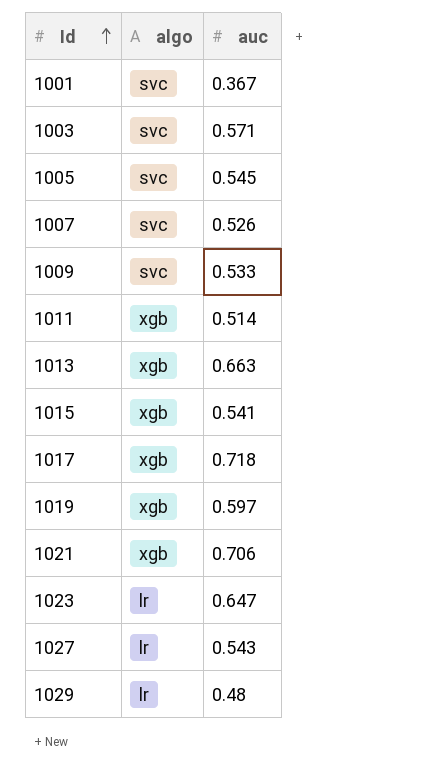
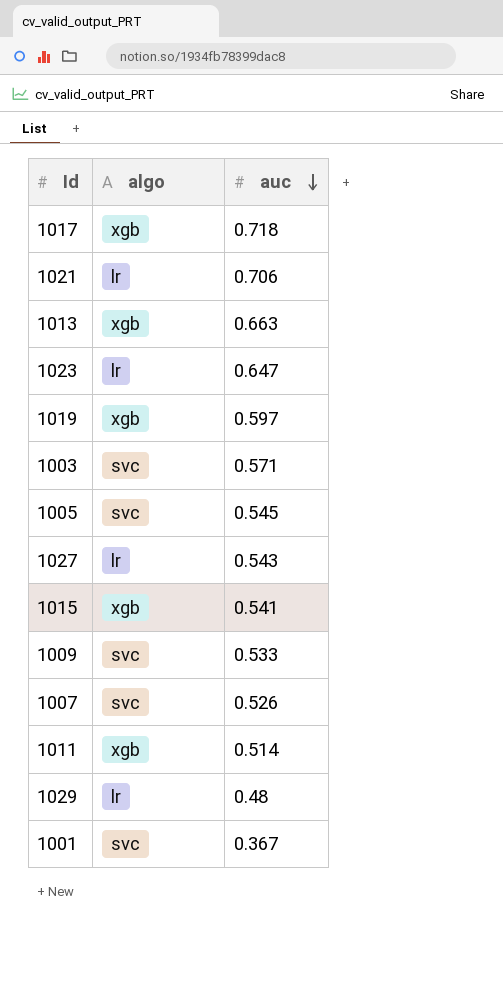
row order: Id ascending -> auc descending
1021 | algo: xgb -> lr

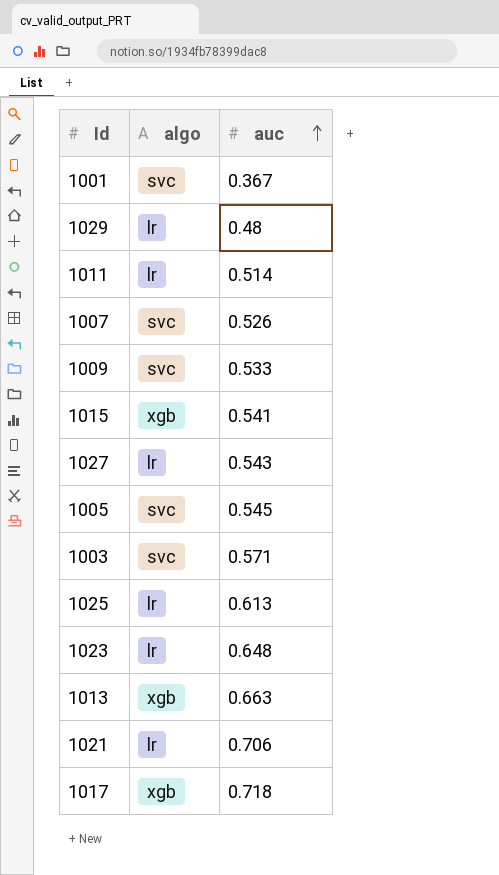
row order: auc descending -> auc ascending
row 1019: xgb | 0.597 -> none
1011 | algo: xgb -> lr
row 1025: none -> lr | 0.613
1023 | auc: 0.647 -> 0.648

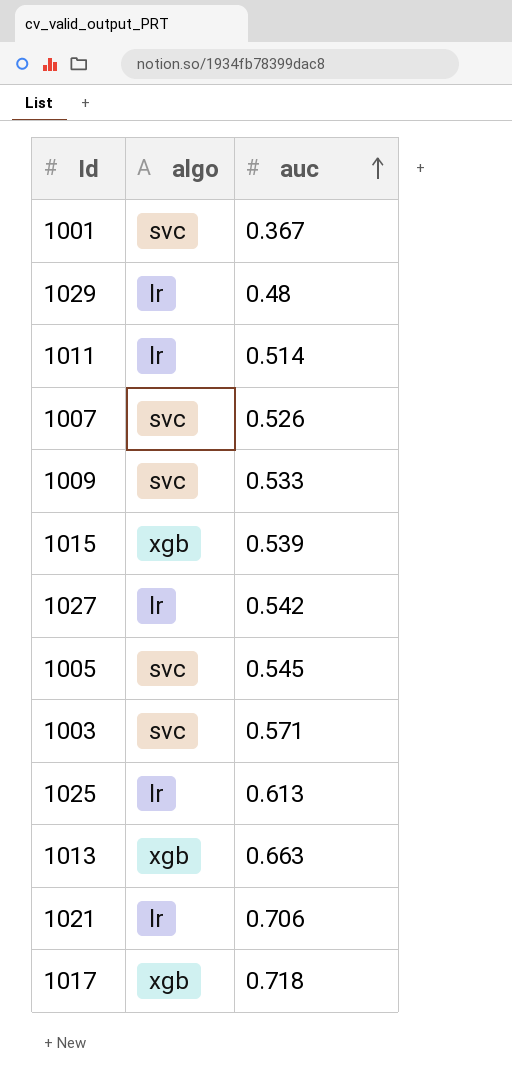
row 1023: lr | 0.648 -> none
1015 | auc: 0.541 -> 0.539
1027 | auc: 0.543 -> 0.542

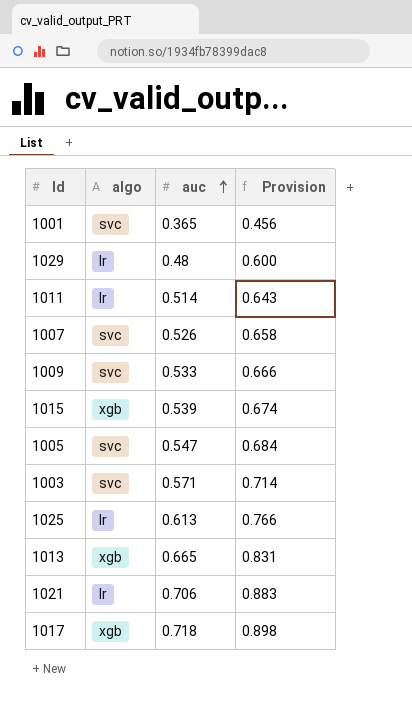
column Provision | formula: none -> [auc] * 1.25
row 1027: lr | 0.542 -> none
1001 | auc: 0.367 -> 0.365
1005 | auc: 0.545 -> 0.547
1013 | auc: 0.663 -> 0.665

